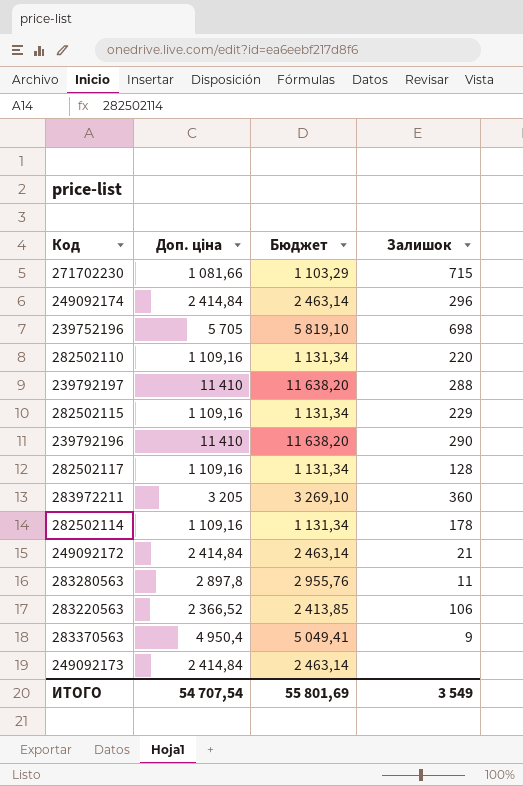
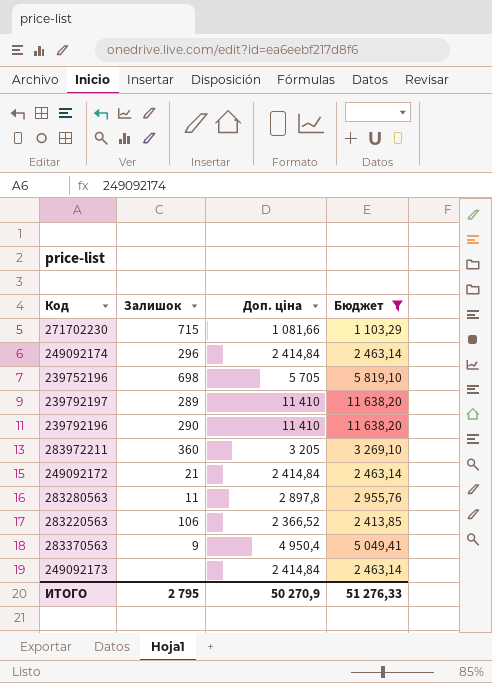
filter: none -> Бюджет != 1 131,34
column Залишок | position: 4 -> 2
239792197 | Залишок: 288 -> 289
ИТОГО | Залишок: 3 549 -> 2 795
ИТОГО | Доп. ціна: 54 707,54 -> 50 270,9
ИТОГО | Бюджет: 55 801,69 -> 51 276,33

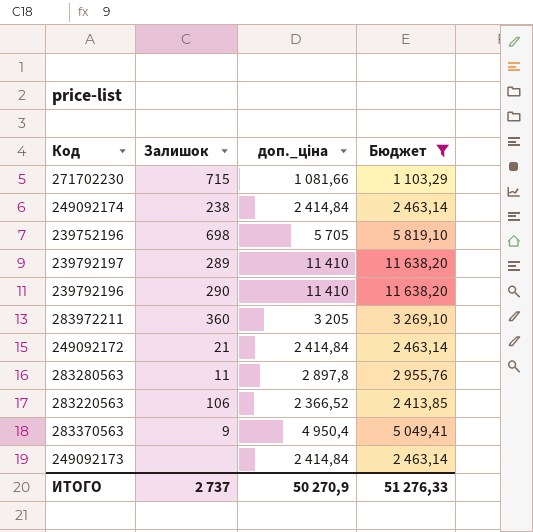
column name: Доп. ціна -> доп._ціна
249092174 | Залишок: 296 -> 238
ИТОГО | Залишок: 2 795 -> 2 737

